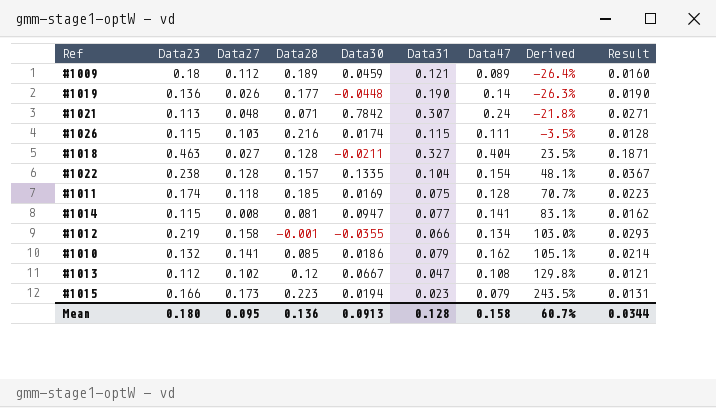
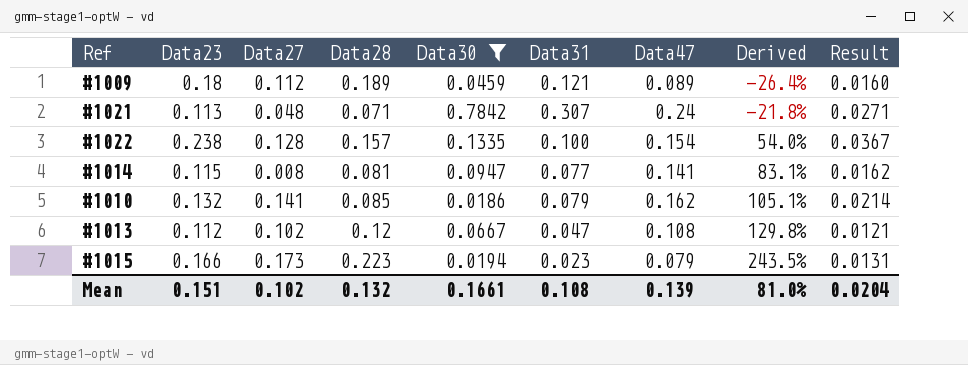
filter: none -> Data30 >= 0.0186
#1022 | Data31: 0.104 -> 0.100
#1022 | Derived: 48.1% -> 54.0%
Mean | Data23: 0.180 -> 0.151
Mean | Data27: 0.095 -> 0.102
Mean | Data28: 0.136 -> 0.132
Mean | Data30: 0.0913 -> 0.1661
Mean | Data31: 0.128 -> 0.108
Mean | Data47: 0.158 -> 0.139
Mean | Derived: 60.7% -> 81.0%
Mean | Result: 0.0344 -> 0.0204

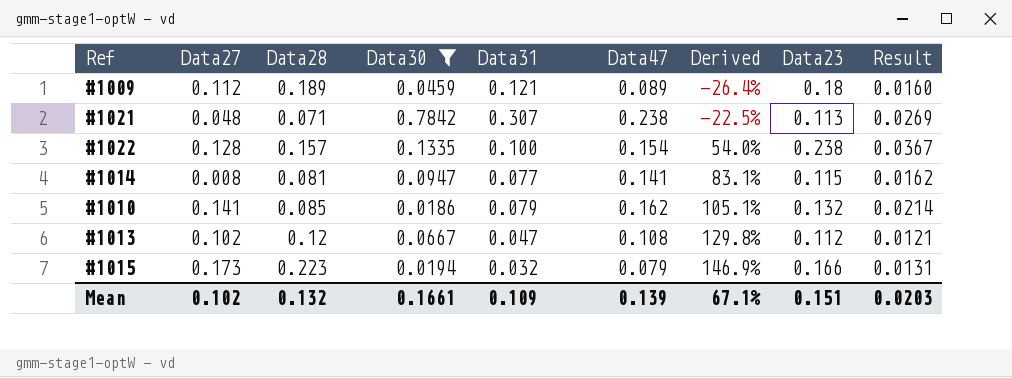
column Data23 | position: 2 -> 8
#1021 | Data47: 0.24 -> 0.238
#1021 | Derived: -21.8% -> -22.5%
#1021 | Result: 0.0271 -> 0.0269
#1015 | Data31: 0.023 -> 0.032
#1015 | Derived: 243.5% -> 146.9%
Mean | Data31: 0.108 -> 0.109
Mean | Derived: 81.0% -> 67.1%
Mean | Result: 0.0204 -> 0.0203

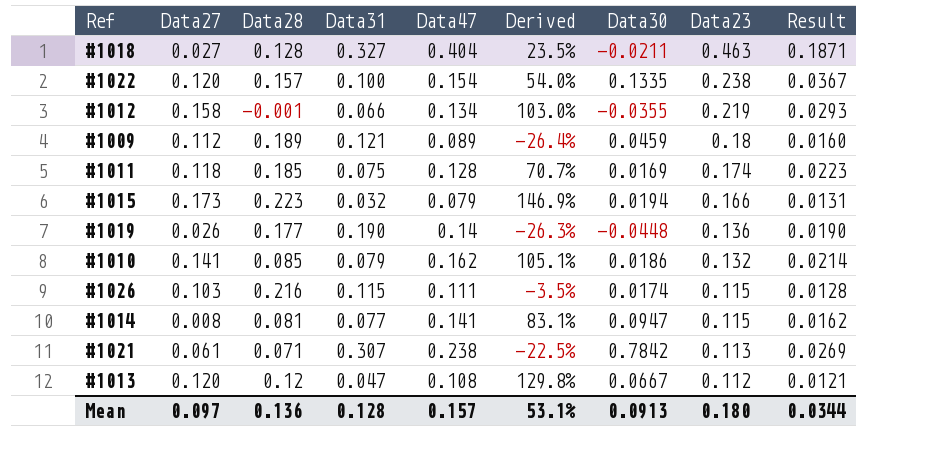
filter: Data30 >= 0.0186 -> none
row order: Derived ascending -> Data23 descending
column Data30 | position: 4 -> 7
#1022 | Data27: 0.128 -> 0.120
#1021 | Data27: 0.048 -> 0.061
#1013 | Data27: 0.102 -> 0.120
Mean | Data27: 0.102 -> 0.097
Mean | Data28: 0.132 -> 0.136
Mean | Data31: 0.109 -> 0.128
Mean | Data47: 0.139 -> 0.157
Mean | Derived: 67.1% -> 53.1%
Mean | Data30: 0.1661 -> 0.0913
Mean | Data23: 0.151 -> 0.180
Mean | Result: 0.0203 -> 0.0344

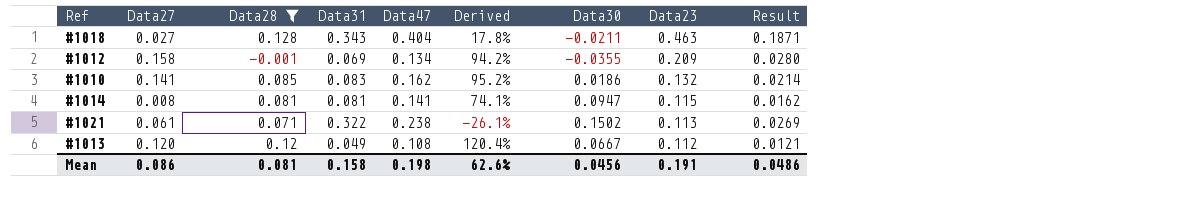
filter: none -> Data28 <= 0.128
#1018 | Data31: 0.327 -> 0.343
#1018 | Derived: 23.5% -> 17.8%
#1012 | Data31: 0.066 -> 0.069
#1012 | Derived: 103.0% -> 94.2%
#1012 | Data23: 0.219 -> 0.209
#1012 | Result: 0.0293 -> 0.0280
#1010 | Data31: 0.079 -> 0.083
#1010 | Derived: 105.1% -> 95.2%
#1014 | Data31: 0.077 -> 0.081
#1014 | Derived: 83.1% -> 74.1%
#1021 | Data31: 0.307 -> 0.322
#1021 | Derived: -22.5% -> -26.1%
#1021 | Data30: 0.7842 -> 0.1502
#1013 | Data31: 0.047 -> 0.049
#1013 | Derived: 129.8% -> 120.4%
Mean | Data27: 0.097 -> 0.086
Mean | Data28: 0.136 -> 0.081
Mean | Data31: 0.128 -> 0.158
Mean | Data47: 0.157 -> 0.198
Mean | Derived: 53.1% -> 62.6%
Mean | Data30: 0.0913 -> 0.0456
Mean | Data23: 0.180 -> 0.191
Mean | Result: 0.0344 -> 0.0486

